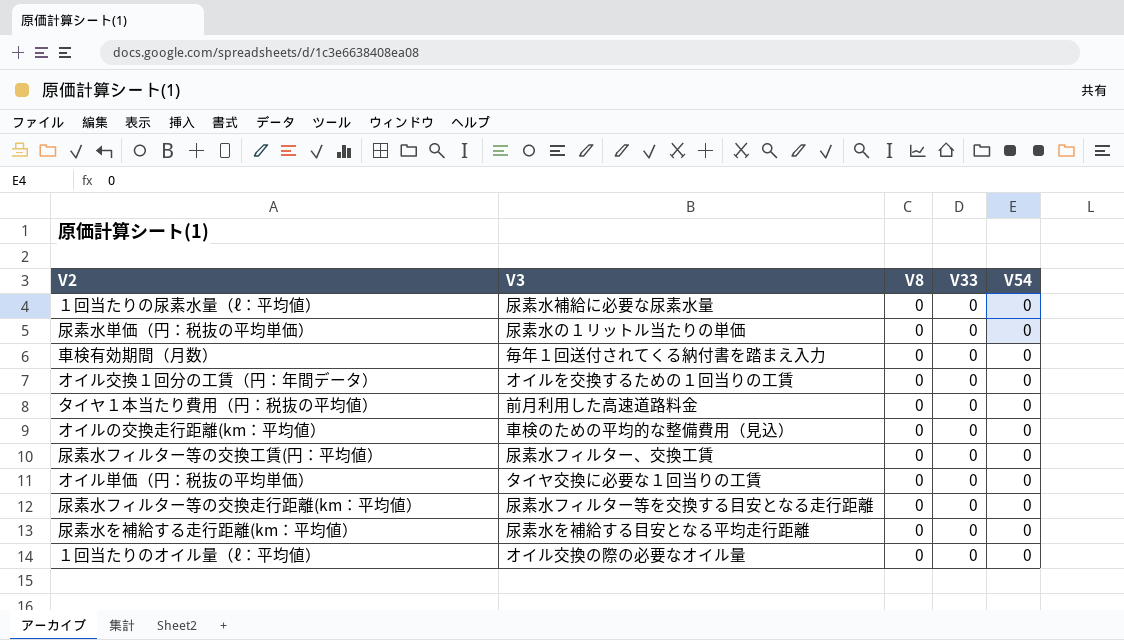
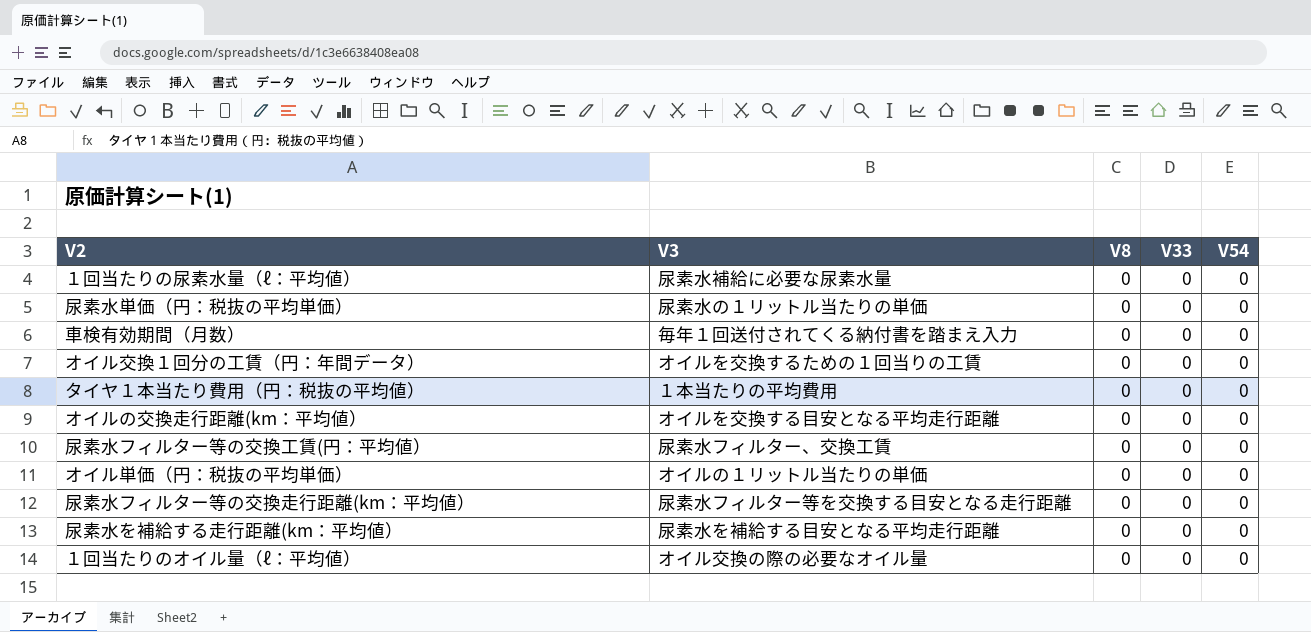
タイヤ１本当たり費用（円：税抜の平均値） | V3: 前月利用した高速道路料金 -> １本当たりの平均費用
オイルの交換走行距離(km：平均値） | V3: 車検のための平均的な整備費用（見込） -> オイルを交換する目安となる平均走行距離
オイル単価（円：税抜の平均単価） | V3: タイヤ交換に必要な１回当りの工賃 -> オイルの１リットル当たりの単価

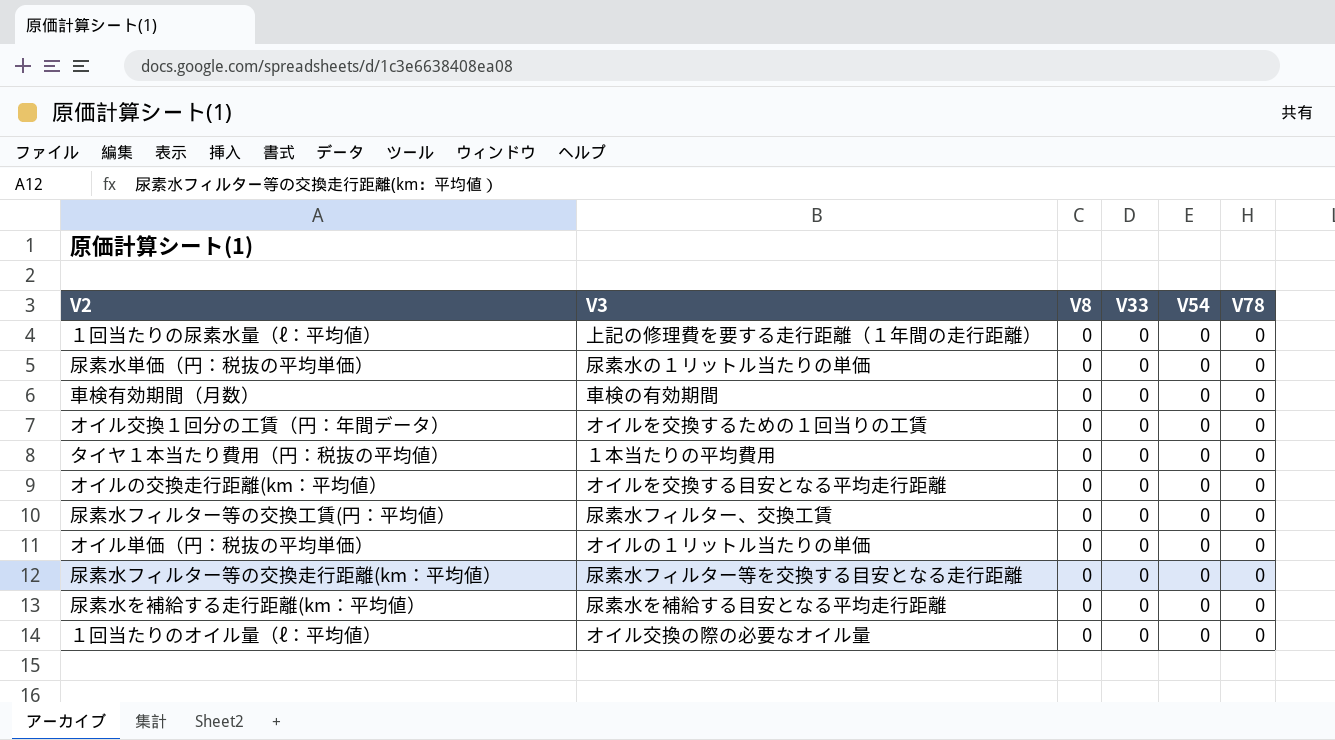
column V78 | position: none -> 6
１回当たりの尿素水量（ℓ：平均値） | V3: 尿素水補給に必要な尿素水量 -> 上記の修理費を要する走行距離（１年間の走行距離）
車検有効期間（月数） | V3: 毎年１回送付されてくる納付書を踏まえ入力 -> 車検の有効期間

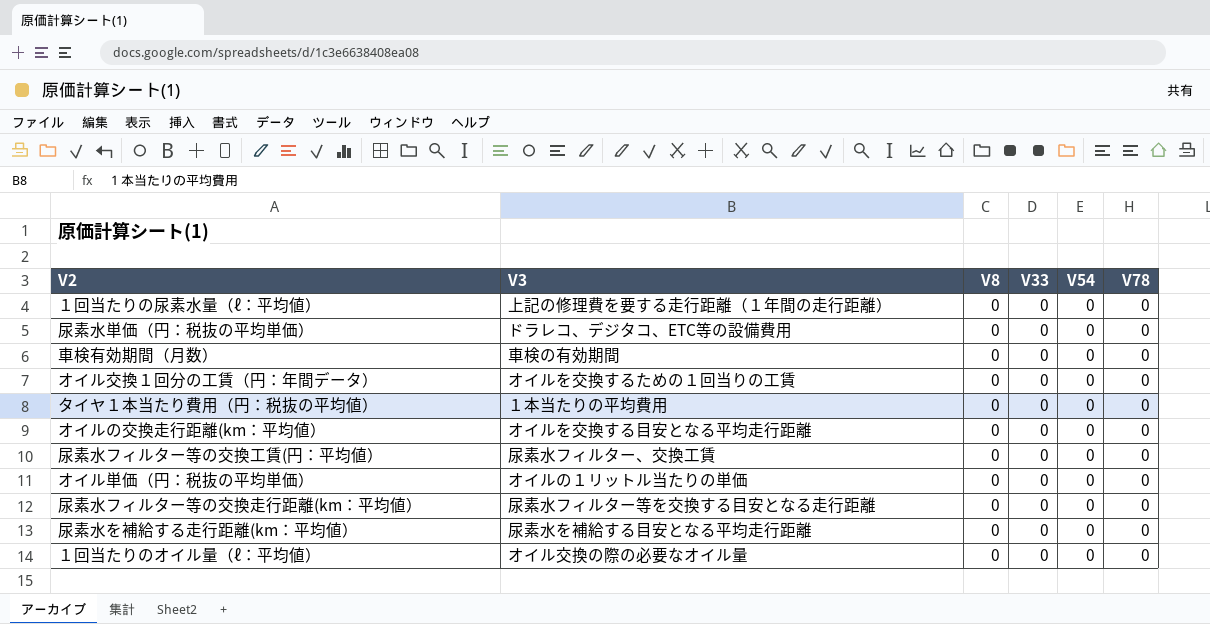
尿素水単価（円：税抜の平均単価） | V3: 尿素水の１リットル当たりの単価 -> ドラレコ、デジタコ、ETC等の設備費用

